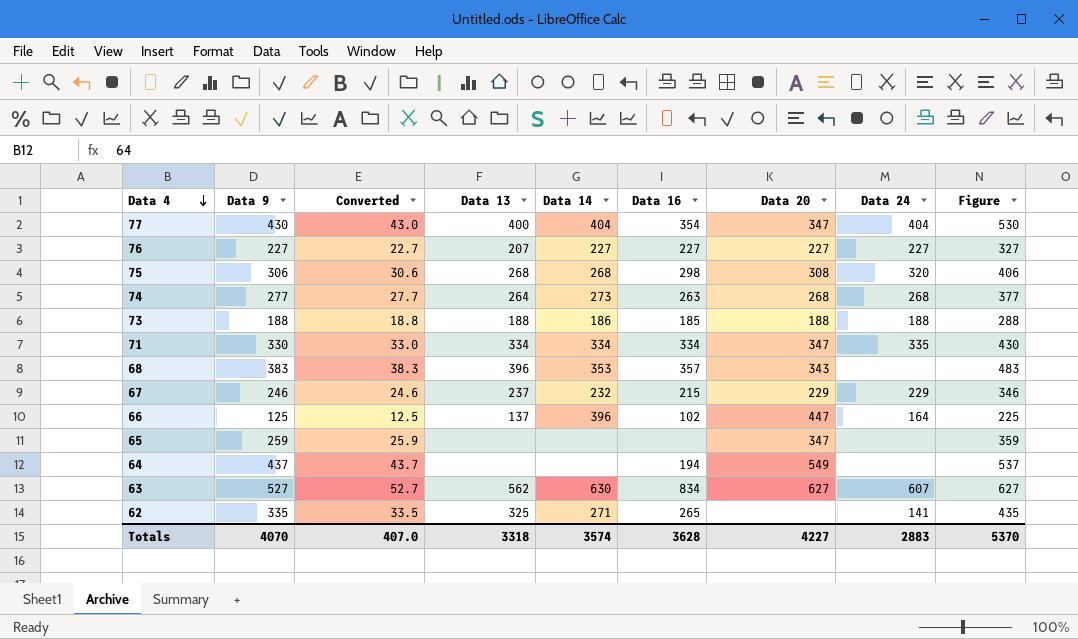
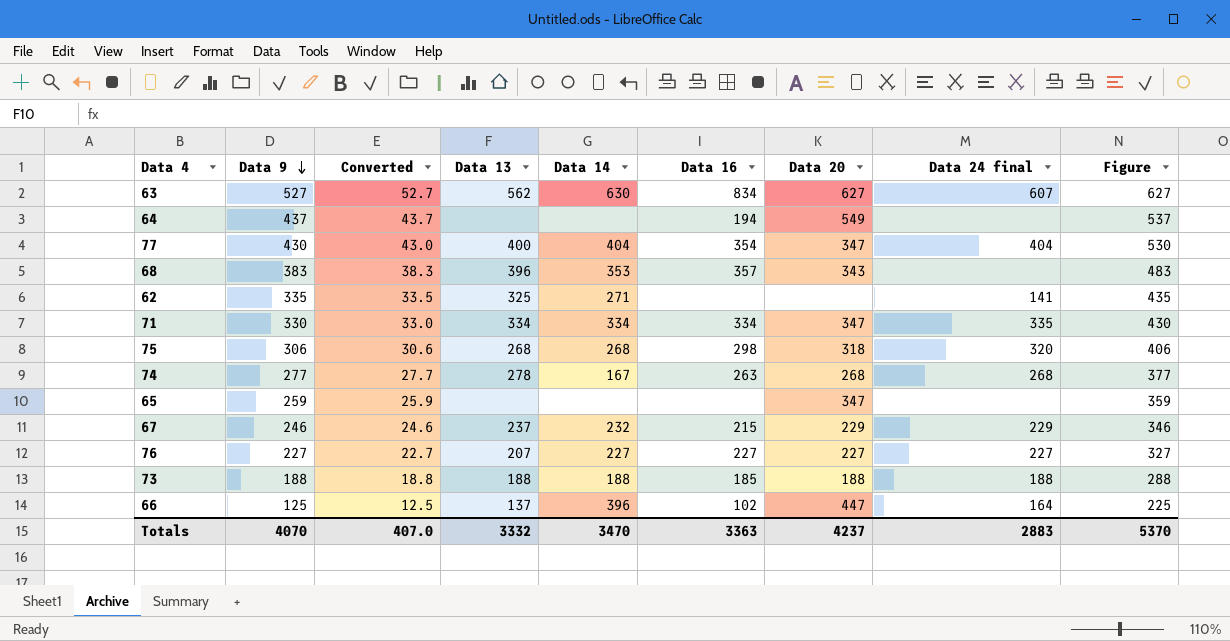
row order: Data 4 descending -> Data 9 descending
column name: Data 24 -> Data 24 final
62 | Data 16: 265 -> none
75 | Data 20: 308 -> 318
74 | Data 13: 264 -> 278
74 | Data 14: 273 -> 167
73 | Data 14: 186 -> 188
Totals | Data 13: 3318 -> 3332
Totals | Data 14: 3574 -> 3470
Totals | Data 16: 3628 -> 3363
Totals | Data 20: 4227 -> 4237

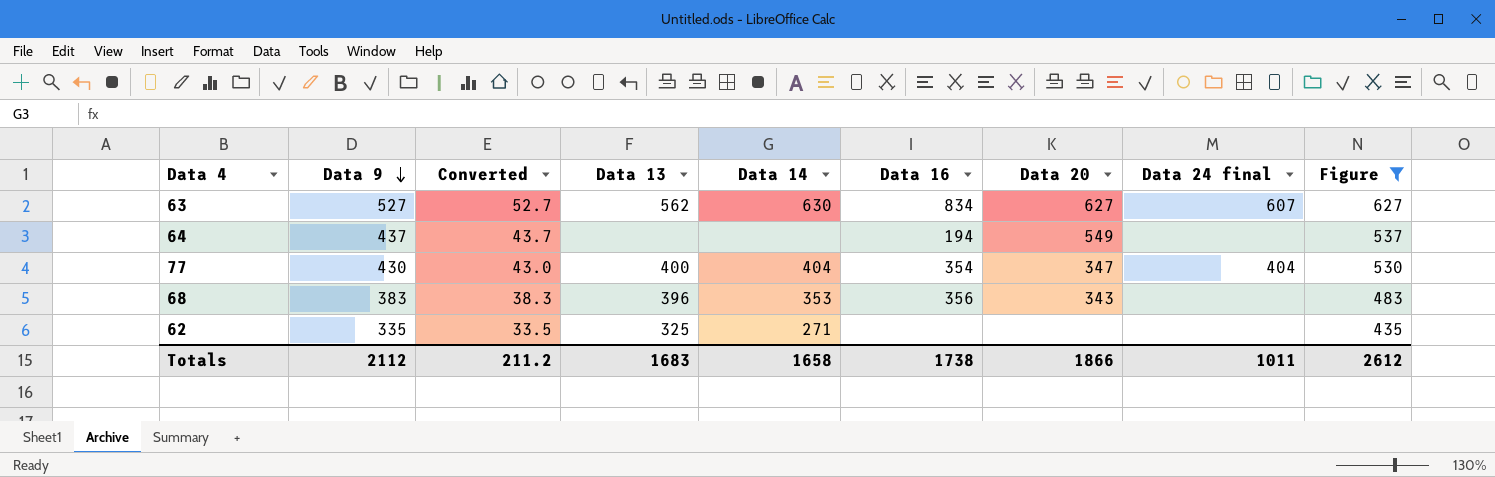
filter: none -> Figure >= 435
68 | Data 16: 357 -> 356
62 | Data 24 final: 141 -> none
Totals | Data 9: 4070 -> 2112
Totals | Converted: 407.0 -> 211.2
Totals | Data 13: 3332 -> 1683
Totals | Data 14: 3470 -> 1658
Totals | Data 16: 3363 -> 1738
Totals | Data 20: 4237 -> 1866
Totals | Data 24 final: 2883 -> 1011
Totals | Figure: 5370 -> 2612

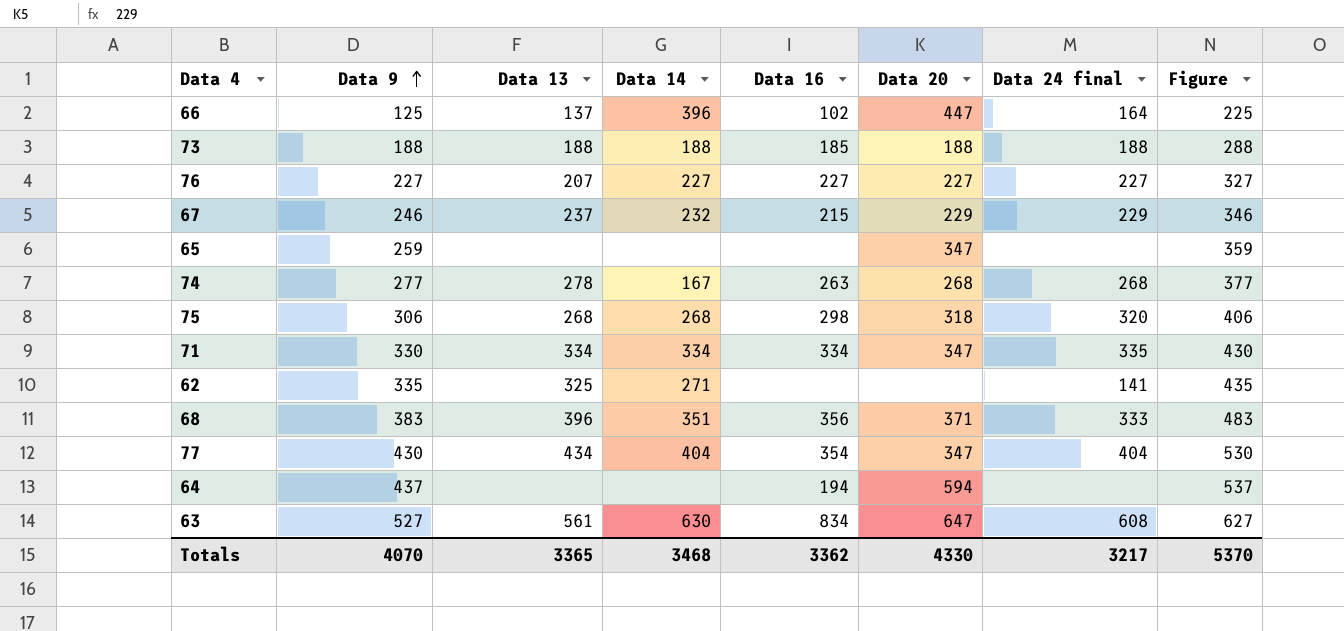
filter: Figure >= 435 -> none
row order: Data 9 descending -> Data 9 ascending
column Converted | formula: [Data 9] * 0.1 -> none
62 | Data 24 final: none -> 141
68 | Data 14: 353 -> 351
68 | Data 20: 343 -> 371
68 | Data 24 final: none -> 333
77 | Data 13: 400 -> 434
64 | Data 20: 549 -> 594
63 | Data 13: 562 -> 561
63 | Data 20: 627 -> 647
63 | Data 24 final: 607 -> 608
Totals | Data 9: 2112 -> 4070
Totals | Data 13: 1683 -> 3365
Totals | Data 14: 1658 -> 3468
Totals | Data 16: 1738 -> 3362
Totals | Data 20: 1866 -> 4330
Totals | Data 24 final: 1011 -> 3217
Totals | Figure: 2612 -> 5370

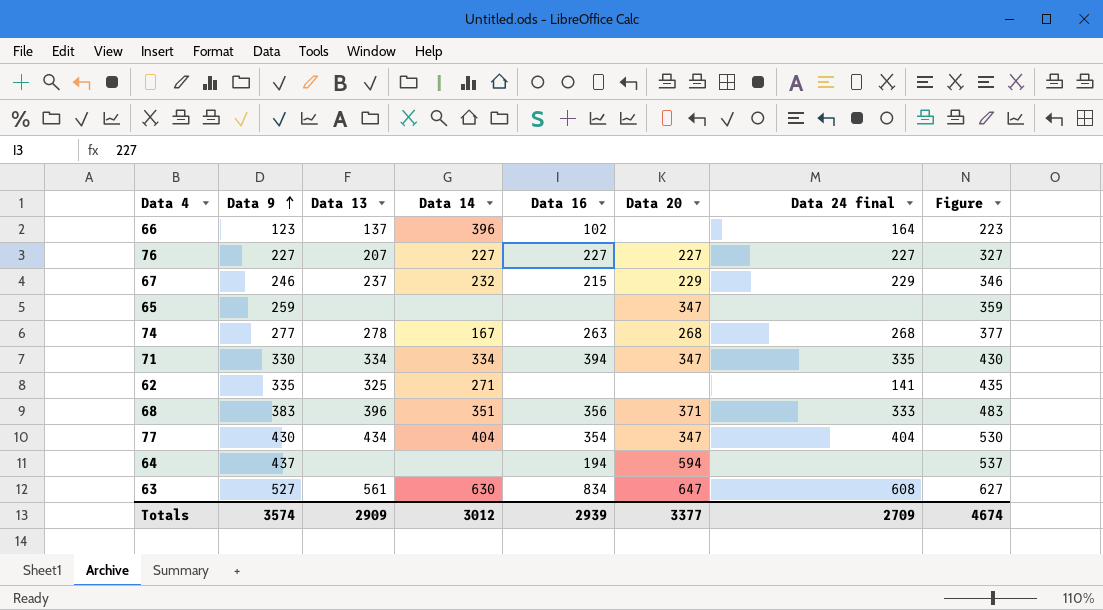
row 73: 188 | 188 | 188 | 185 | 188 | 188 | 288 -> none
row 75: 306 | 268 | 268 | 298 | 318 | 320 | 406 -> none
66 | Data 9: 125 -> 123
66 | Data 20: 447 -> none
66 | Figure: 225 -> 223
71 | Data 16: 334 -> 394
Totals | Data 9: 4070 -> 3574
Totals | Data 13: 3365 -> 2909
Totals | Data 14: 3468 -> 3012
Totals | Data 16: 3362 -> 2939
Totals | Data 20: 4330 -> 3377
Totals | Data 24 final: 3217 -> 2709
Totals | Figure: 5370 -> 4674

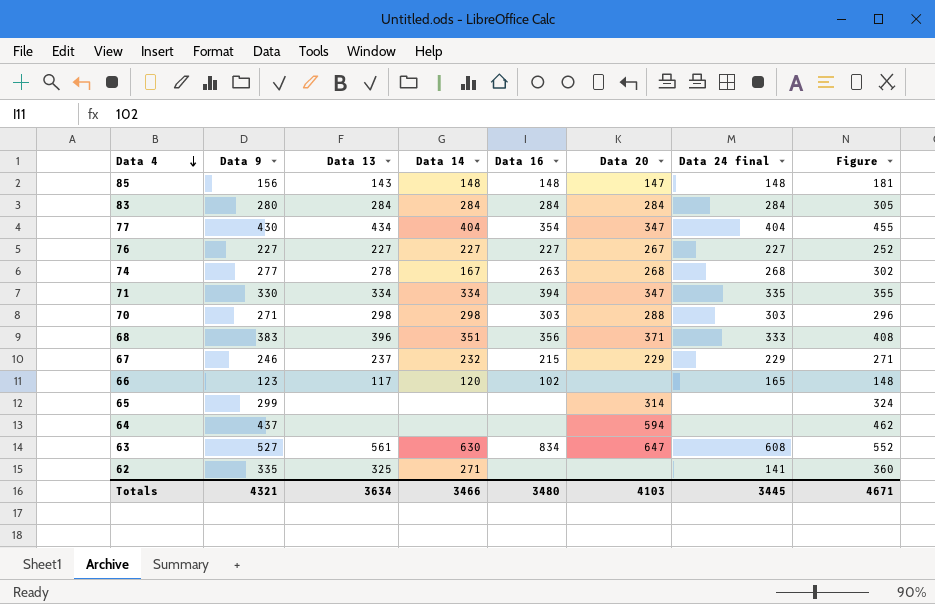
row order: Data 9 ascending -> Data 4 descending
column Figure | formula: [Data 9] + 100 -> [Data 9] + 25
row 85: none -> 156 | 143 | 148 | 148 | 147 | 148 | 181
row 83: none -> 280 | 284 | 284 | 284 | 284 | 284 | 305
76 | Data 13: 207 -> 227
76 | Data 20: 227 -> 267
row 70: none -> 271 | 298 | 298 | 303 | 288 | 303 | 296
66 | Data 13: 137 -> 117
66 | Data 14: 396 -> 120
66 | Data 24 final: 164 -> 165
65 | Data 9: 259 -> 299
65 | Data 20: 347 -> 314
64 | Data 16: 194 -> none
Totals | Data 9: 3574 -> 4321
Totals | Data 13: 2909 -> 3634
Totals | Data 14: 3012 -> 3466
Totals | Data 16: 2939 -> 3480
Totals | Data 20: 3377 -> 4103
Totals | Data 24 final: 2709 -> 3445
Totals | Figure: 4674 -> 4671

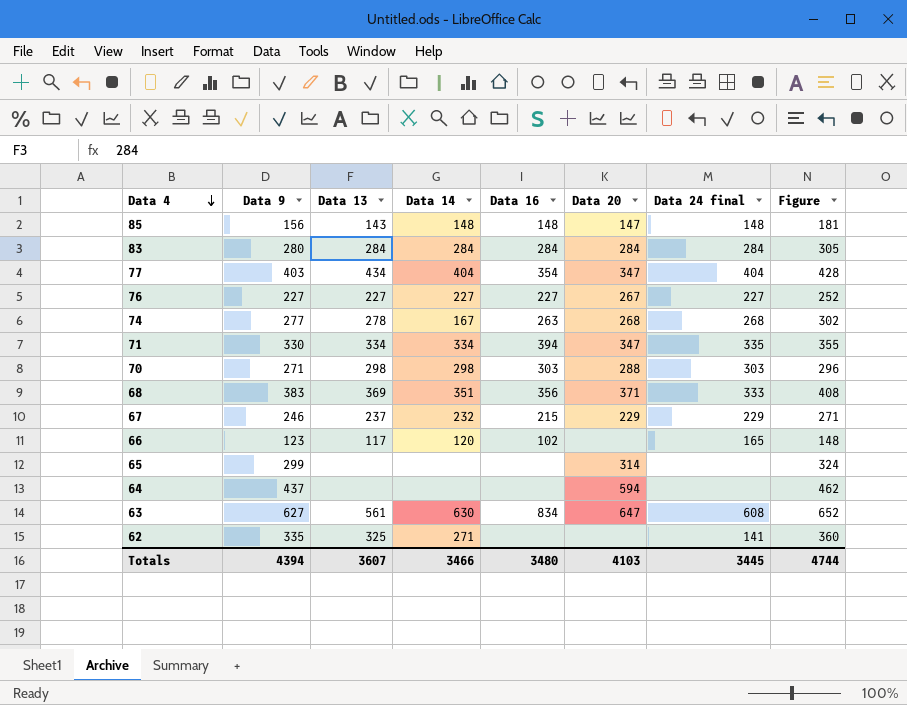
77 | Data 9: 430 -> 403
77 | Figure: 455 -> 428
68 | Data 13: 396 -> 369
63 | Data 9: 527 -> 627
63 | Figure: 552 -> 652
Totals | Data 9: 4321 -> 4394
Totals | Data 13: 3634 -> 3607
Totals | Figure: 4671 -> 4744

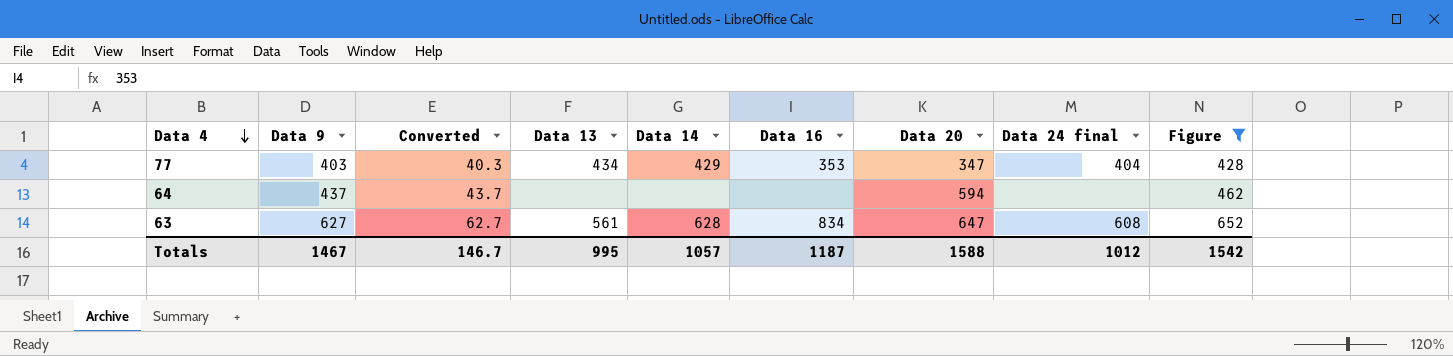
filter: none -> Figure >= 428
column Converted | formula: none -> [Data 9] * 0.1
77 | Data 14: 404 -> 429
77 | Data 16: 354 -> 353
63 | Data 14: 630 -> 628
Totals | Data 9: 4394 -> 1467
Totals | Data 13: 3607 -> 995
Totals | Data 14: 3466 -> 1057
Totals | Data 16: 3480 -> 1187
Totals | Data 20: 4103 -> 1588
Totals | Data 24 final: 3445 -> 1012
Totals | Figure: 4744 -> 1542

